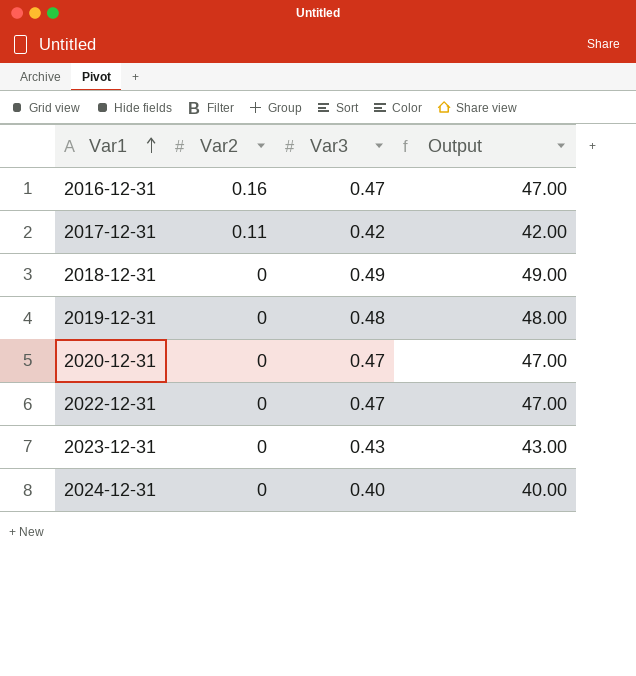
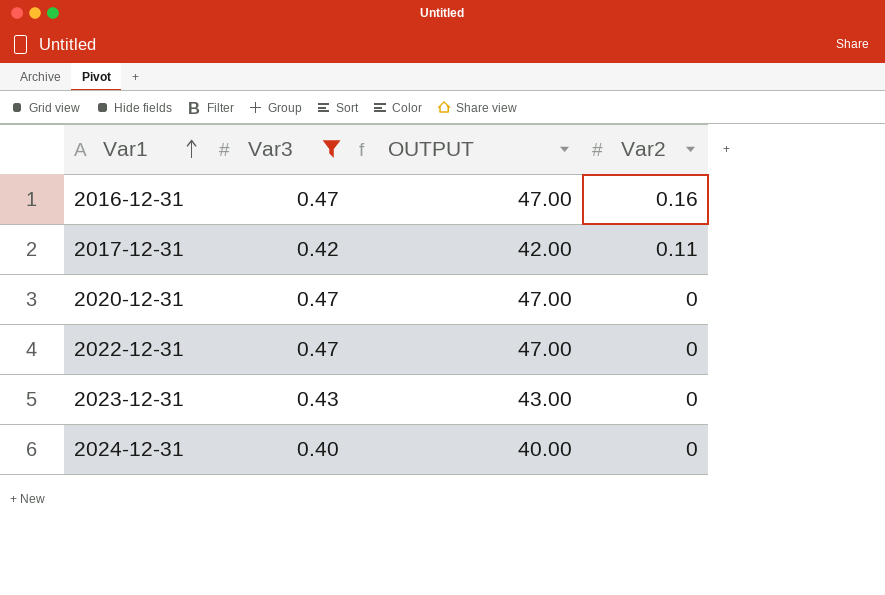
filter: none -> Var3 <= 0.47
column name: Output -> OUTPUT
column Var2 | position: 2 -> 4

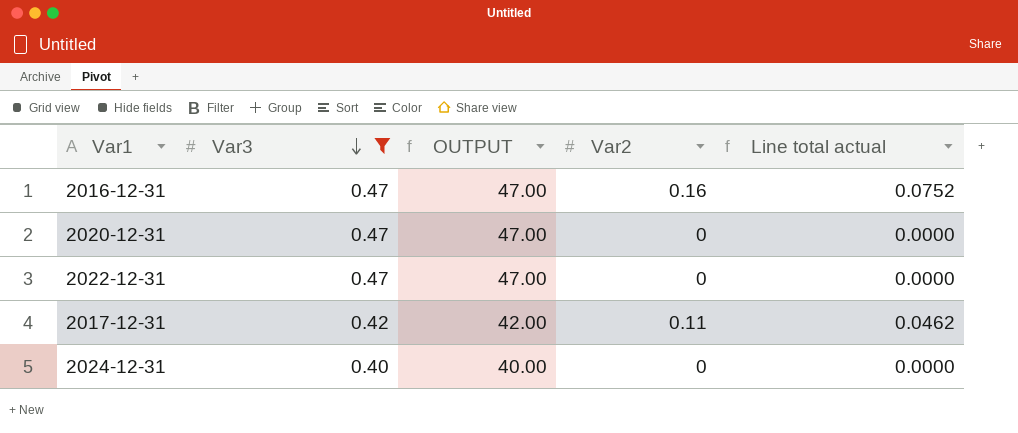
row order: Var1 ascending -> Var3 descending
column Line total actual | formula: none -> [Var3] * [Var2]
row 2023-12-31: 0.43 | 43.00 | 0 -> none

